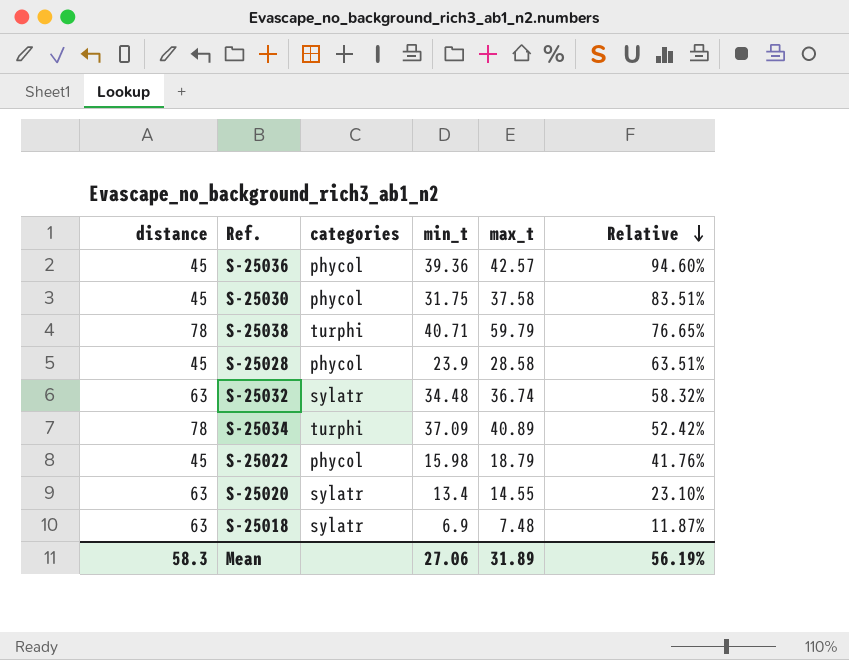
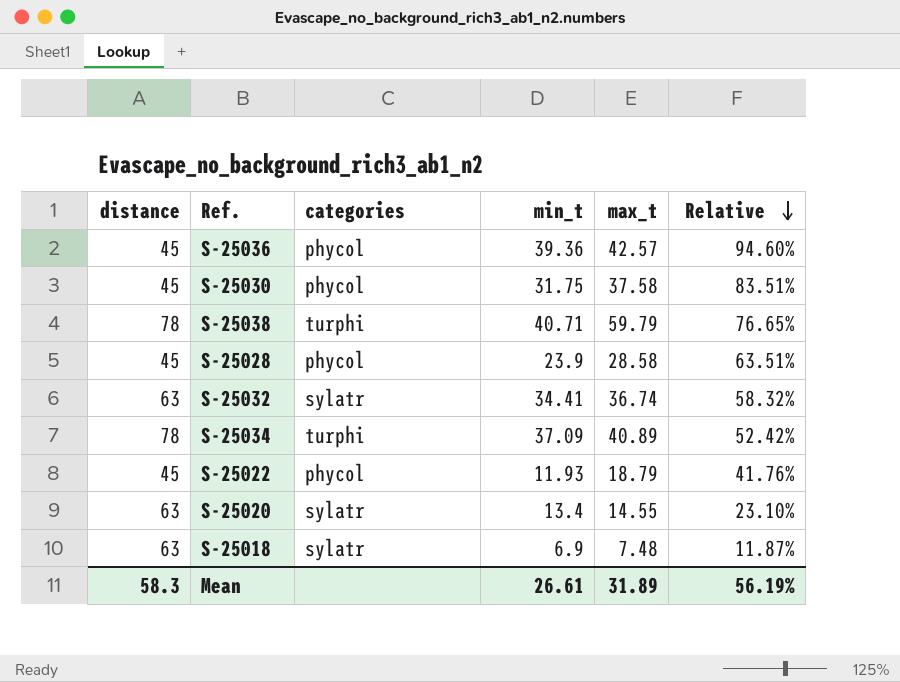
S-25032 | min_t: 34.48 -> 34.41
S-25022 | min_t: 15.98 -> 11.93
Mean | min_t: 27.06 -> 26.61

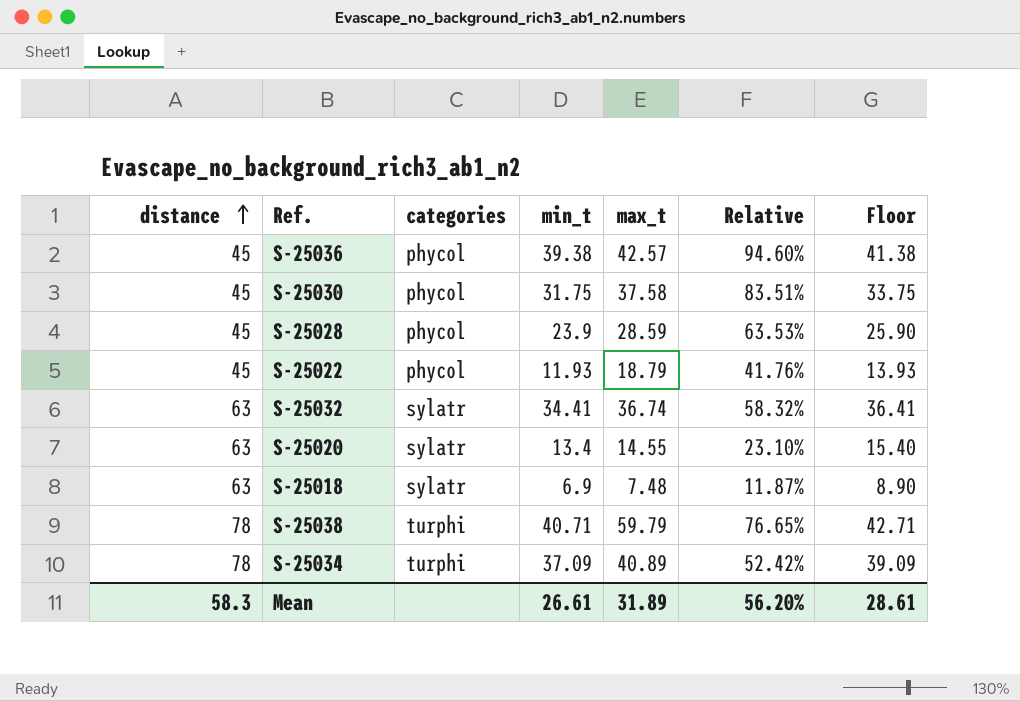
row order: Relative descending -> distance ascending
column Floor | formula: none -> [min_t] + 2
S-25036 | min_t: 39.36 -> 39.38
S-25028 | max_t: 28.58 -> 28.59
S-25028 | Relative: 63.51% -> 63.53%
Mean | Relative: 56.19% -> 56.20%

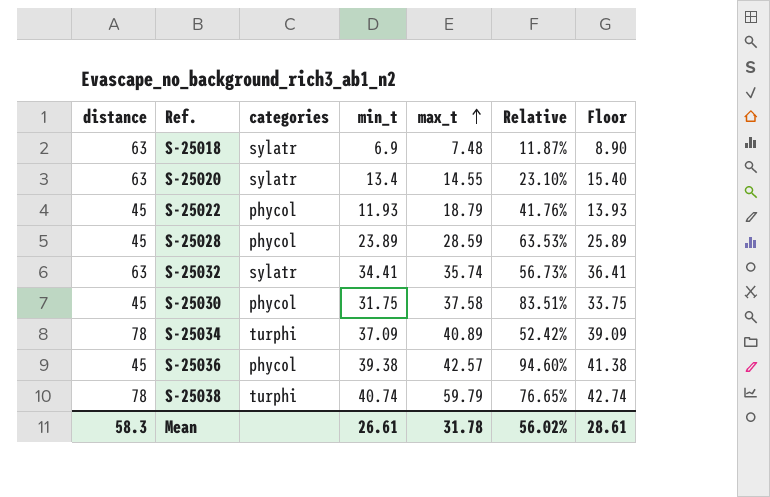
row order: distance ascending -> max_t ascending
S-25028 | min_t: 23.9 -> 23.89
S-25028 | Floor: 25.90 -> 25.89
S-25032 | max_t: 36.74 -> 35.74
S-25032 | Relative: 58.32% -> 56.73%
S-25038 | min_t: 40.71 -> 40.74
S-25038 | Floor: 42.71 -> 42.74
Mean | max_t: 31.89 -> 31.78
Mean | Relative: 56.20% -> 56.02%

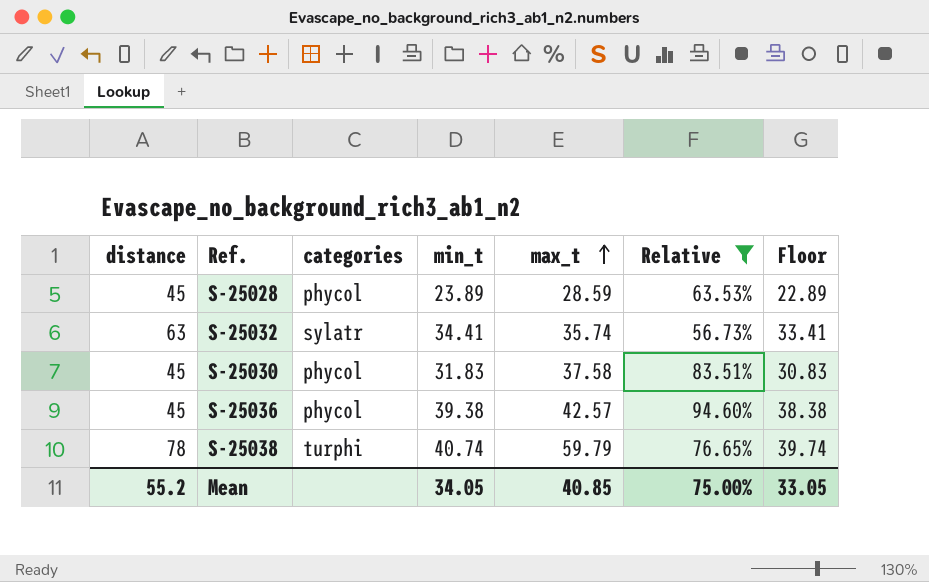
filter: none -> Relative >= 56.73%
column Floor | formula: [min_t] + 2 -> [min_t] - 1
S-25030 | min_t: 31.75 -> 31.83
Mean | distance: 58.3 -> 55.2
Mean | min_t: 26.61 -> 34.05
Mean | max_t: 31.78 -> 40.85
Mean | Relative: 56.02% -> 75.00%
Mean | Floor: 28.61 -> 33.05

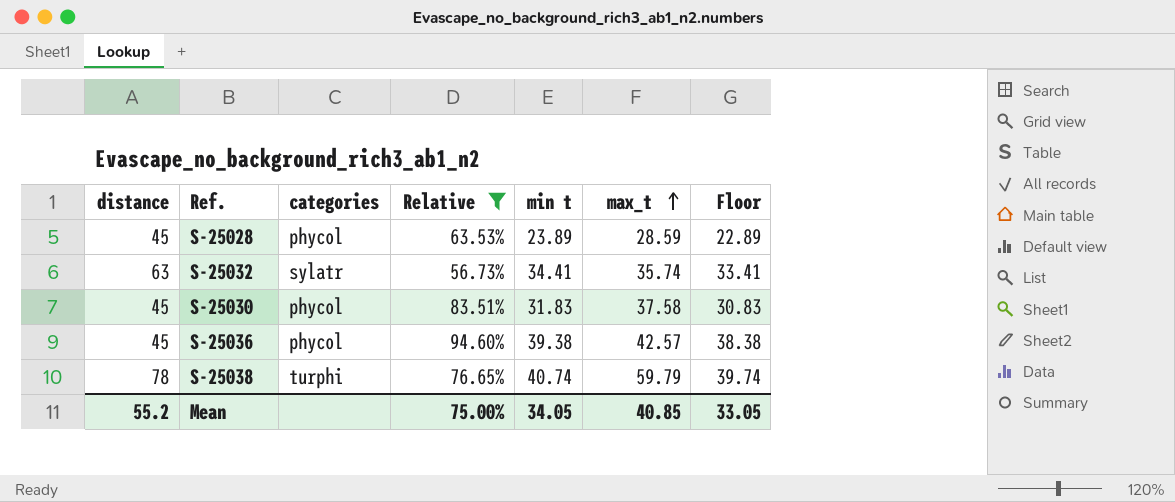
column Relative | position: 6 -> 4
column name: min_t -> min t

